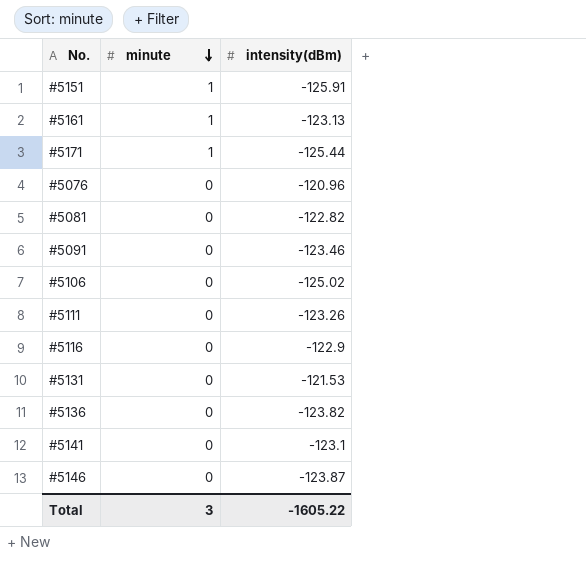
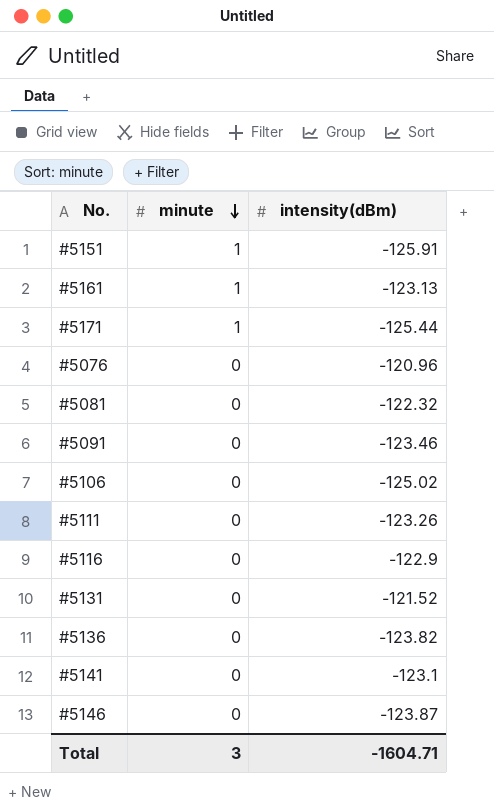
#5081 | intensity(dBm): -122.82 -> -122.32
#5131 | intensity(dBm): -121.53 -> -121.52
Total | intensity(dBm): -1605.22 -> -1604.71

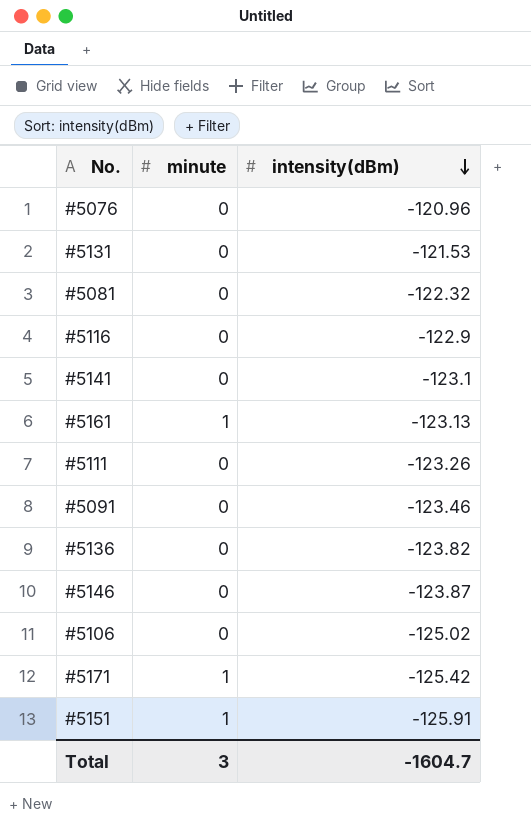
row order: minute descending -> intensity(dBm) descending
#5131 | intensity(dBm): -121.52 -> -121.53
#5171 | intensity(dBm): -125.44 -> -125.42
Total | intensity(dBm): -1604.71 -> -1604.7

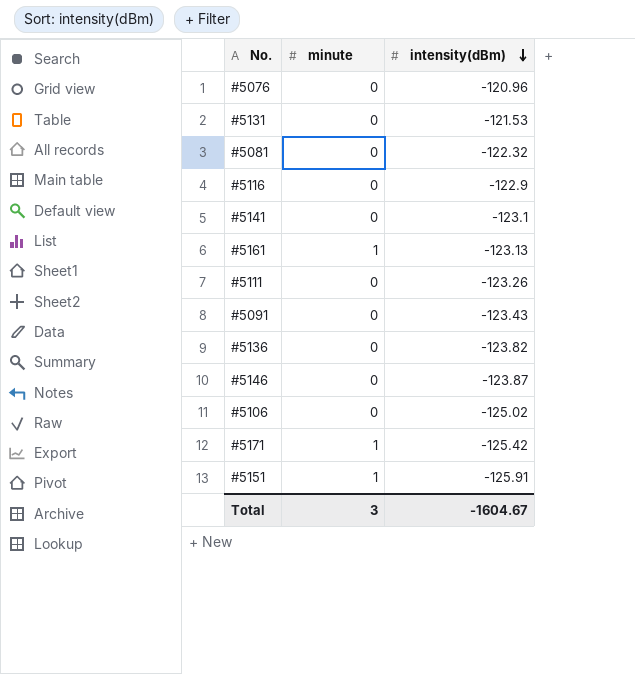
#5091 | intensity(dBm): -123.46 -> -123.43
Total | intensity(dBm): -1604.7 -> -1604.67

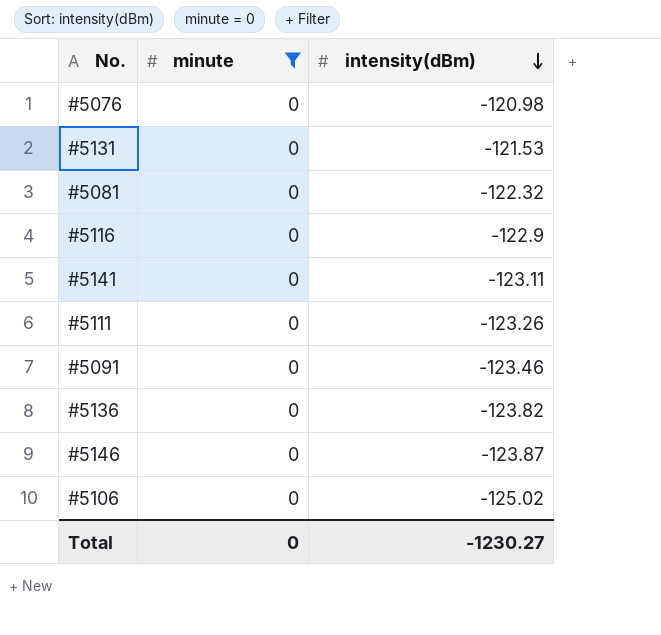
filter: none -> minute = 0
#5076 | intensity(dBm): -120.96 -> -120.98
#5141 | intensity(dBm): -123.1 -> -123.11
#5091 | intensity(dBm): -123.43 -> -123.46
Total | minute: 3 -> 0
Total | intensity(dBm): -1604.67 -> -1230.27

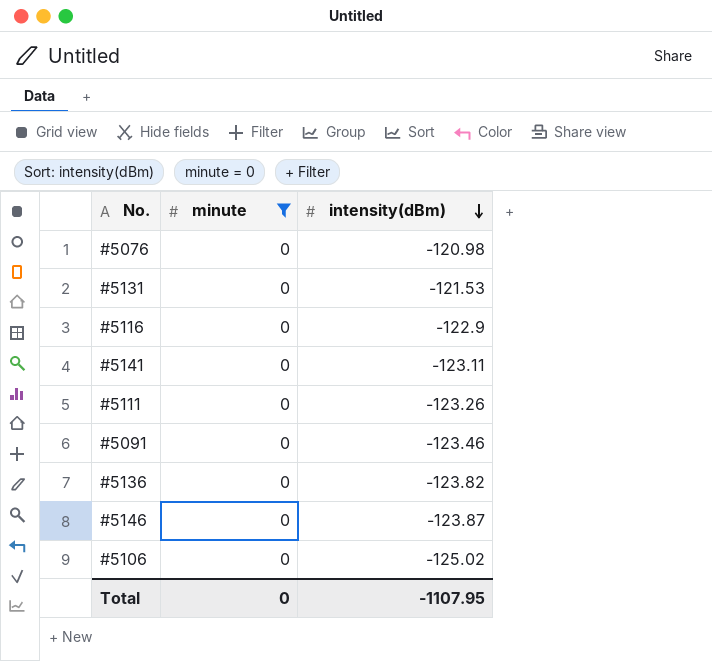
row #5081: 0 | -122.32 -> none
Total | intensity(dBm): -1230.27 -> -1107.95

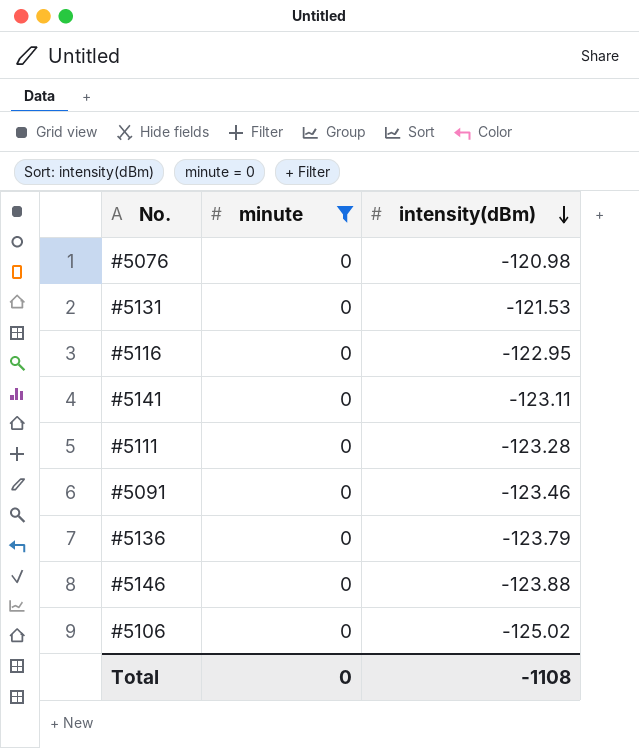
#5116 | intensity(dBm): -122.9 -> -122.95
#5111 | intensity(dBm): -123.26 -> -123.28
#5136 | intensity(dBm): -123.82 -> -123.79
#5146 | intensity(dBm): -123.87 -> -123.88
Total | intensity(dBm): -1107.95 -> -1108

